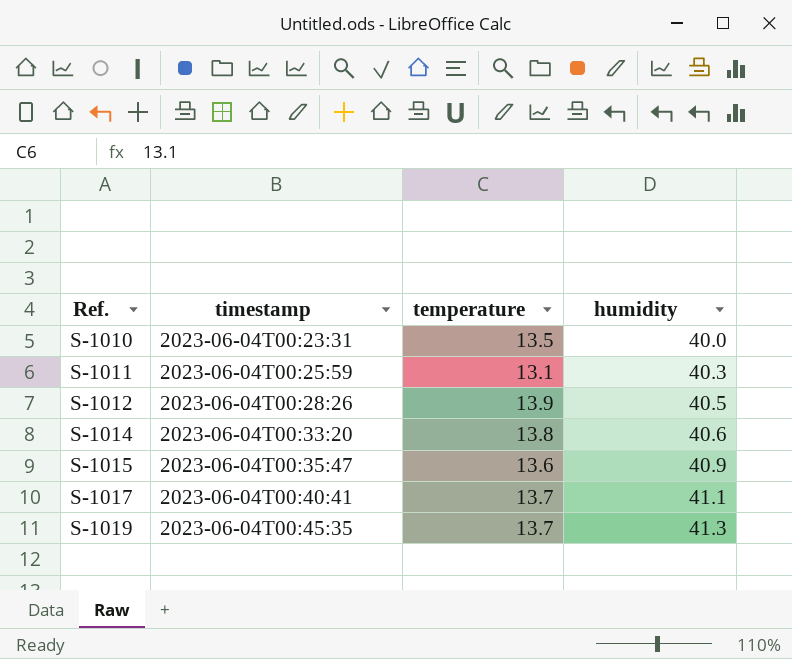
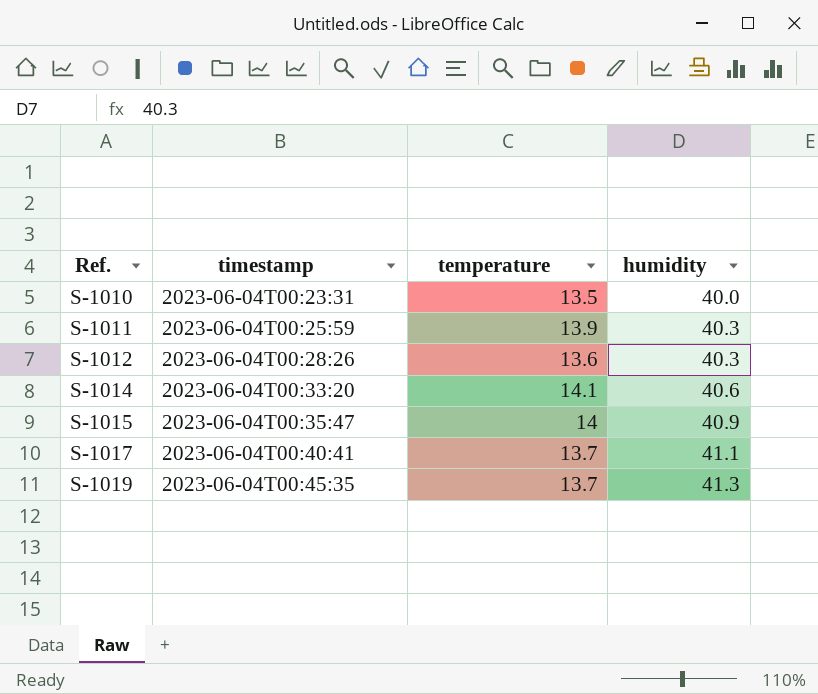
S-1011 | temperature: 13.1 -> 13.9
S-1012 | temperature: 13.9 -> 13.6
S-1012 | humidity: 40.5 -> 40.3
S-1014 | temperature: 13.8 -> 14.1
S-1015 | temperature: 13.6 -> 14

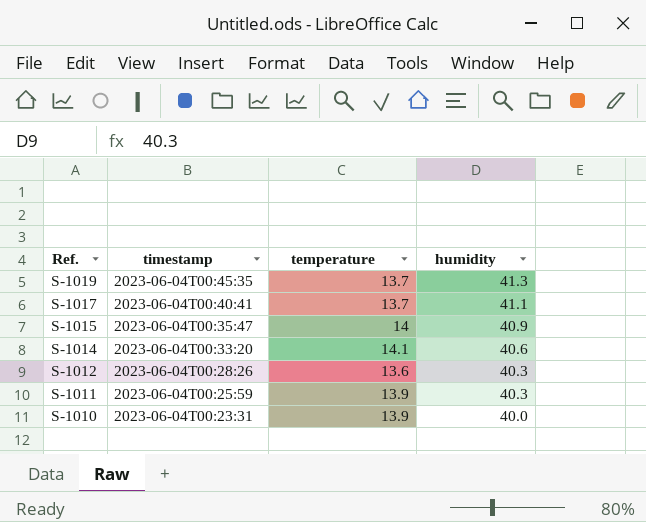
row order: Ref. ascending -> Ref. descending
S-1010 | temperature: 13.5 -> 13.9

